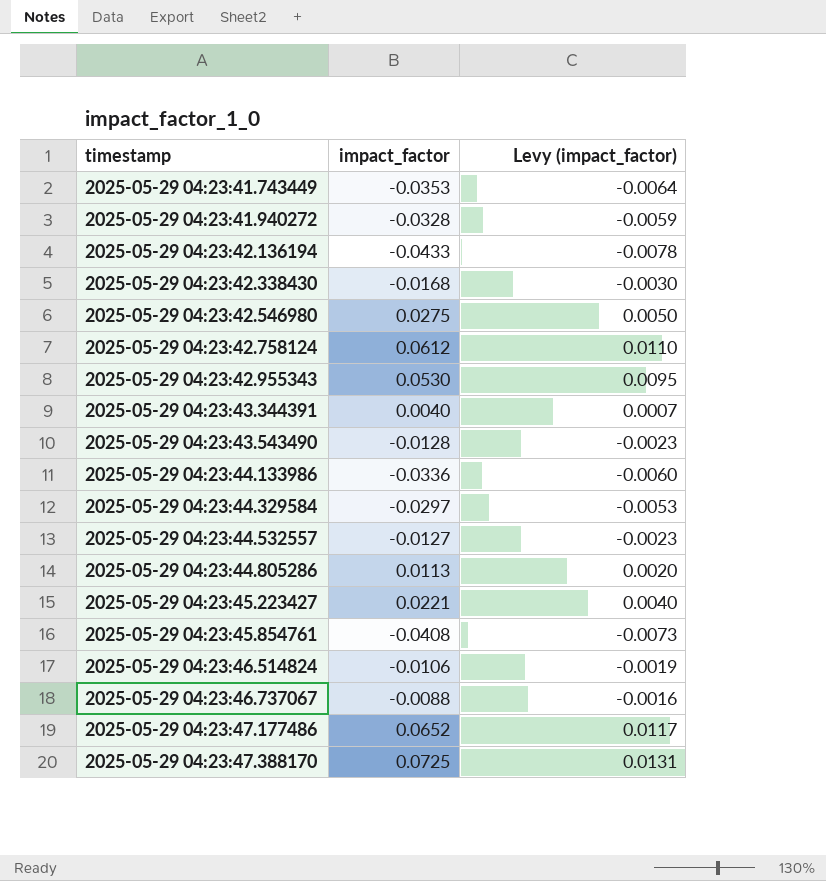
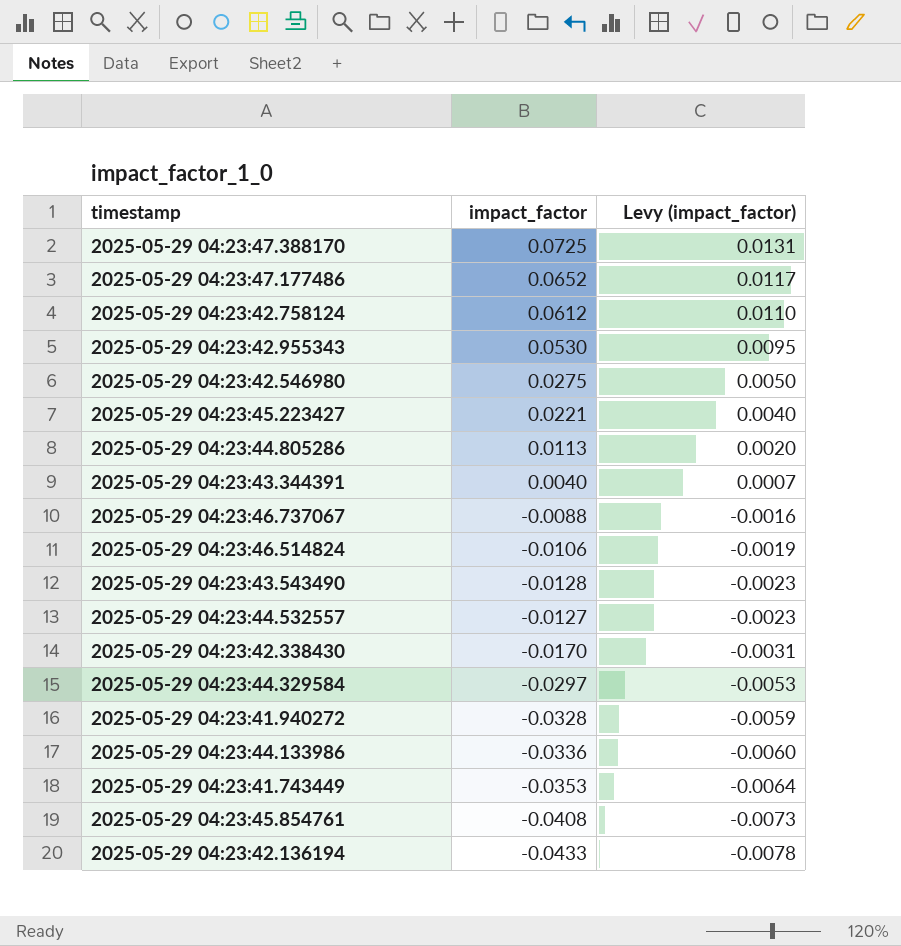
row order: timestamp ascending -> Levy (impact_factor) descending
2025-05-29 04:23:42.338430 | impact_factor: -0.0168 -> -0.0170
2025-05-29 04:23:42.338430 | Levy (impact_factor): -0.0030 -> -0.0031

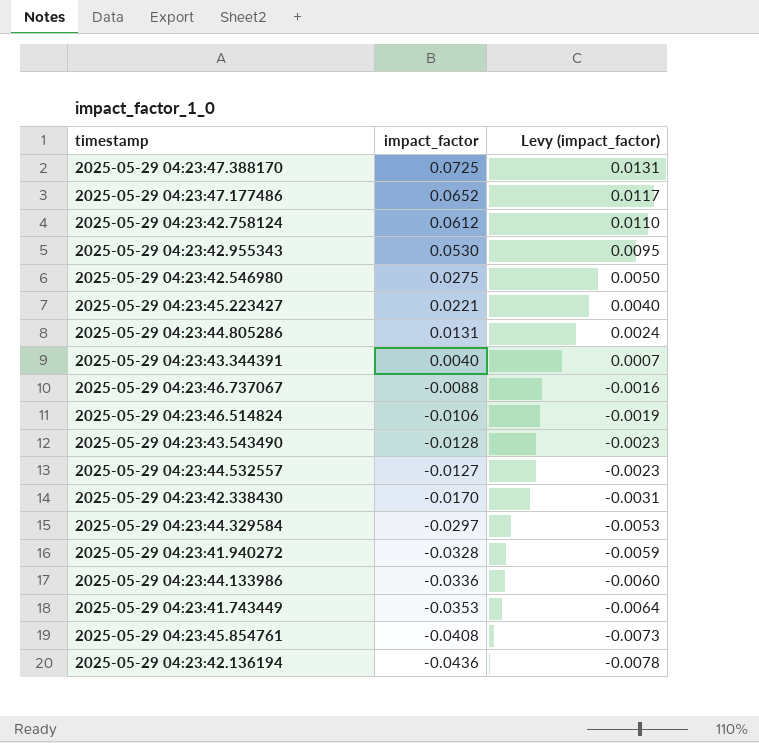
2025-05-29 04:23:44.805286 | impact_factor: 0.0113 -> 0.0131
2025-05-29 04:23:44.805286 | Levy (impact_factor): 0.0020 -> 0.0024
2025-05-29 04:23:42.136194 | impact_factor: -0.0433 -> -0.0436

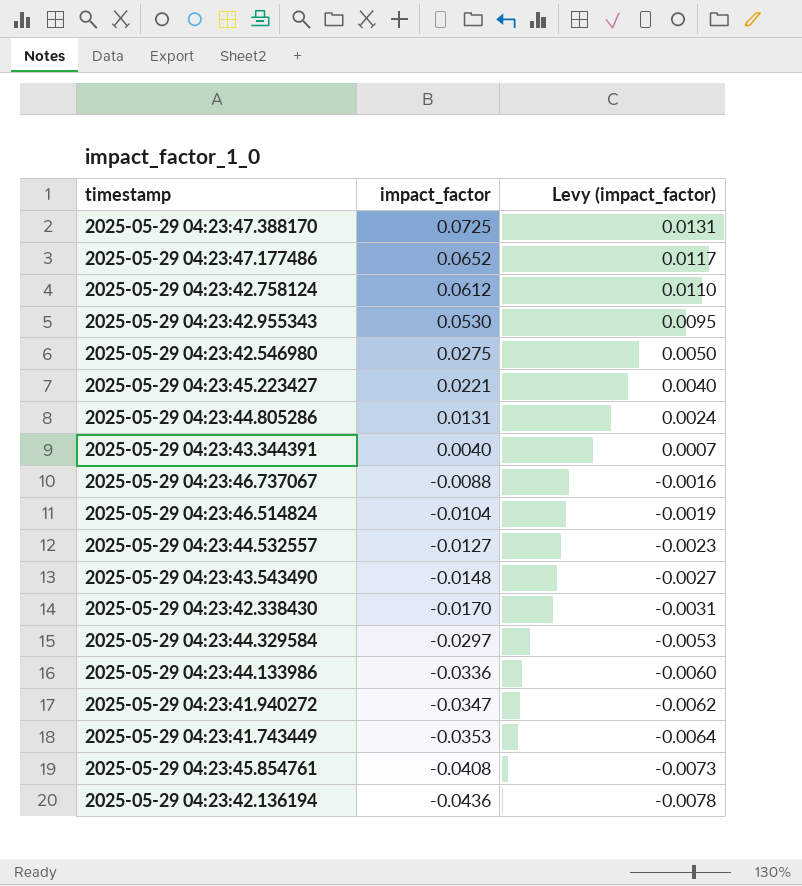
row order: Levy (impact_factor) descending -> impact_factor descending
2025-05-29 04:23:46.514824 | impact_factor: -0.0106 -> -0.0104
2025-05-29 04:23:43.543490 | impact_factor: -0.0128 -> -0.0148
2025-05-29 04:23:43.543490 | Levy (impact_factor): -0.0023 -> -0.0027
2025-05-29 04:23:41.940272 | impact_factor: -0.0328 -> -0.0347
2025-05-29 04:23:41.940272 | Levy (impact_factor): -0.0059 -> -0.0062

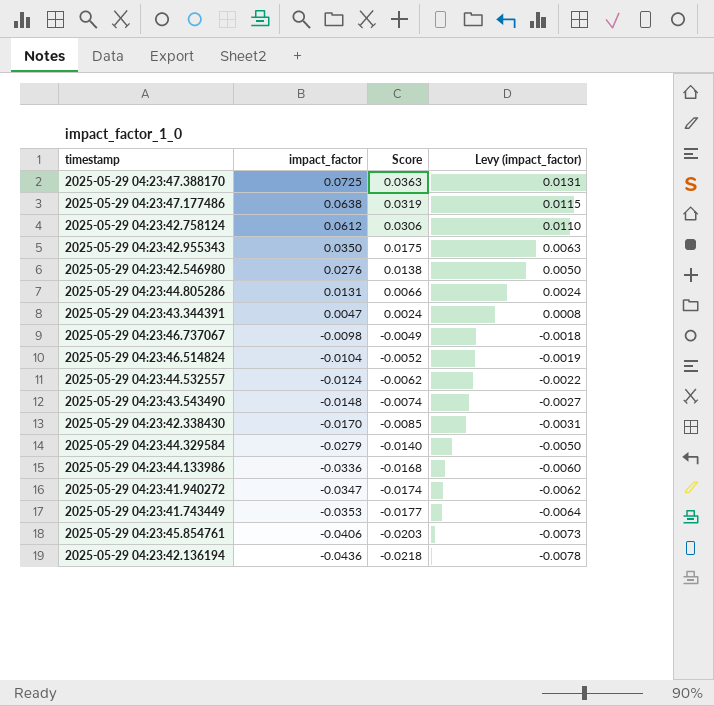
column Score | formula: none -> [impact_factor] * 0.5
row 2025-05-29 04:23:45.223427: 0.0221 | 0.0040 -> none
2025-05-29 04:23:47.177486 | impact_factor: 0.0652 -> 0.0638
2025-05-29 04:23:47.177486 | Levy (impact_factor): 0.0117 -> 0.0115
2025-05-29 04:23:42.955343 | impact_factor: 0.0530 -> 0.0350
2025-05-29 04:23:42.955343 | Levy (impact_factor): 0.0095 -> 0.0063
2025-05-29 04:23:42.546980 | impact_factor: 0.0275 -> 0.0276
2025-05-29 04:23:43.344391 | impact_factor: 0.0040 -> 0.0047
2025-05-29 04:23:43.344391 | Levy (impact_factor): 0.0007 -> 0.0008
2025-05-29 04:23:46.737067 | impact_factor: -0.0088 -> -0.0098
2025-05-29 04:23:46.737067 | Levy (impact_factor): -0.0016 -> -0.0018
2025-05-29 04:23:44.532557 | impact_factor: -0.0127 -> -0.0124
2025-05-29 04:23:44.532557 | Levy (impact_factor): -0.0023 -> -0.0022
2025-05-29 04:23:44.329584 | impact_factor: -0.0297 -> -0.0279
2025-05-29 04:23:44.329584 | Levy (impact_factor): -0.0053 -> -0.0050
2025-05-29 04:23:45.854761 | impact_factor: -0.0408 -> -0.0406

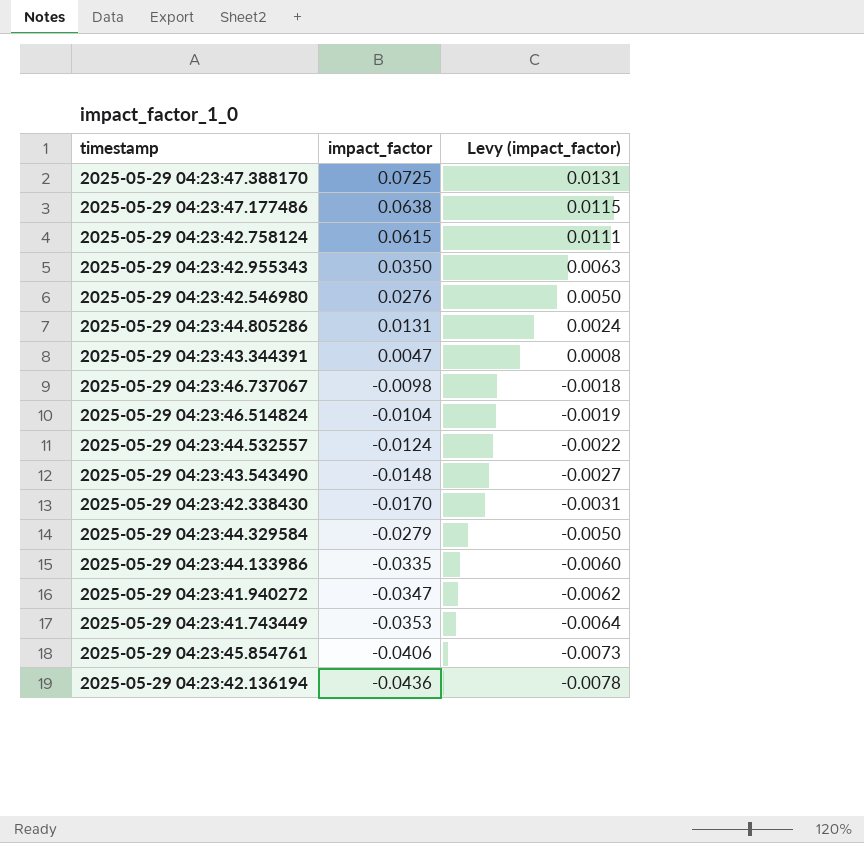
column Score | formula: [impact_factor] * 0.5 -> none
2025-05-29 04:23:42.758124 | impact_factor: 0.0612 -> 0.0615
2025-05-29 04:23:42.758124 | Levy (impact_factor): 0.0110 -> 0.0111
2025-05-29 04:23:44.133986 | impact_factor: -0.0336 -> -0.0335

